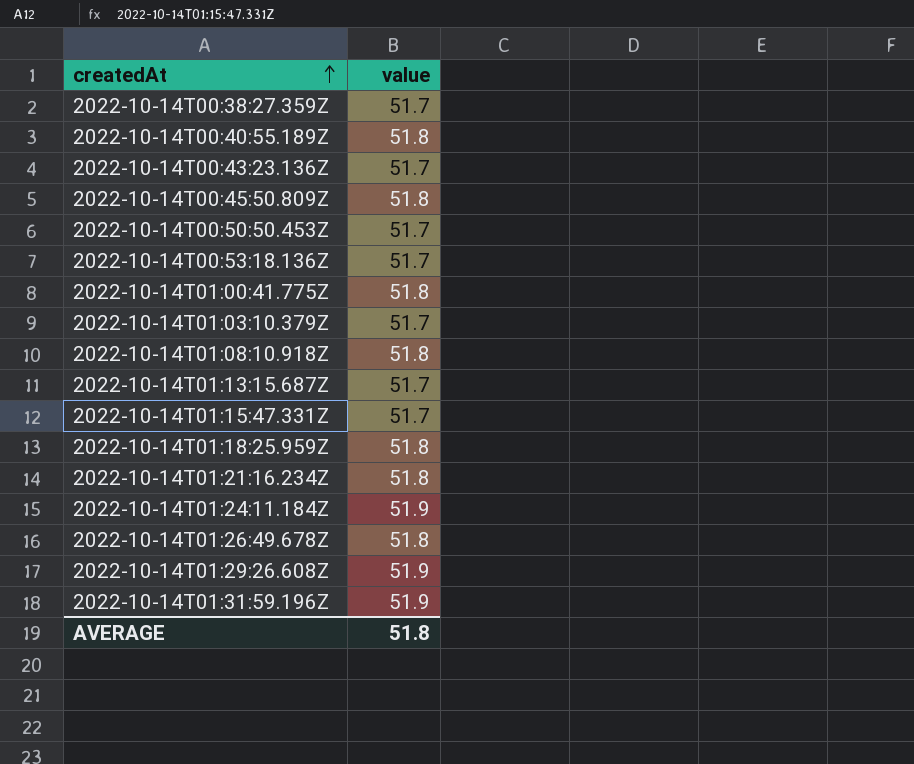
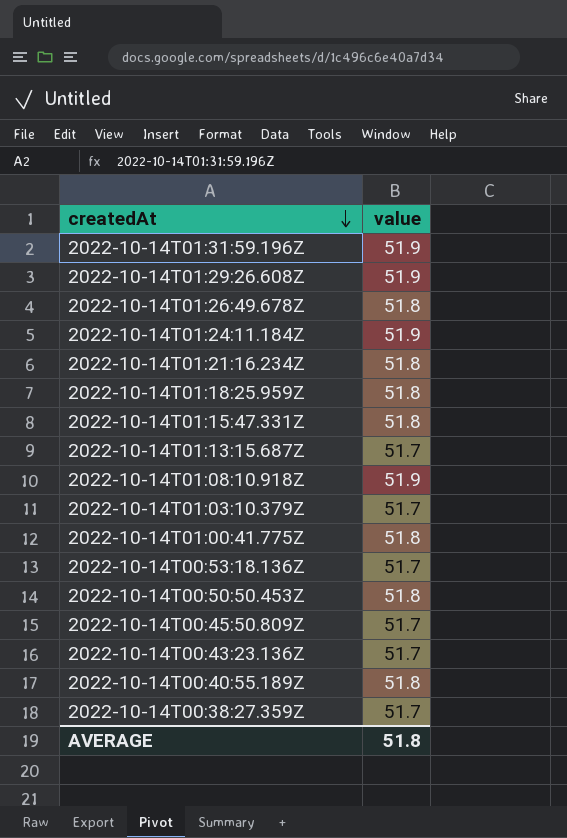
row order: createdAt ascending -> createdAt descending
2022-10-14T01:15:47.331Z | value: 51.7 -> 51.8
2022-10-14T01:08:10.918Z | value: 51.8 -> 51.9
2022-10-14T00:50:50.453Z | value: 51.7 -> 51.8
2022-10-14T00:45:50.809Z | value: 51.8 -> 51.7

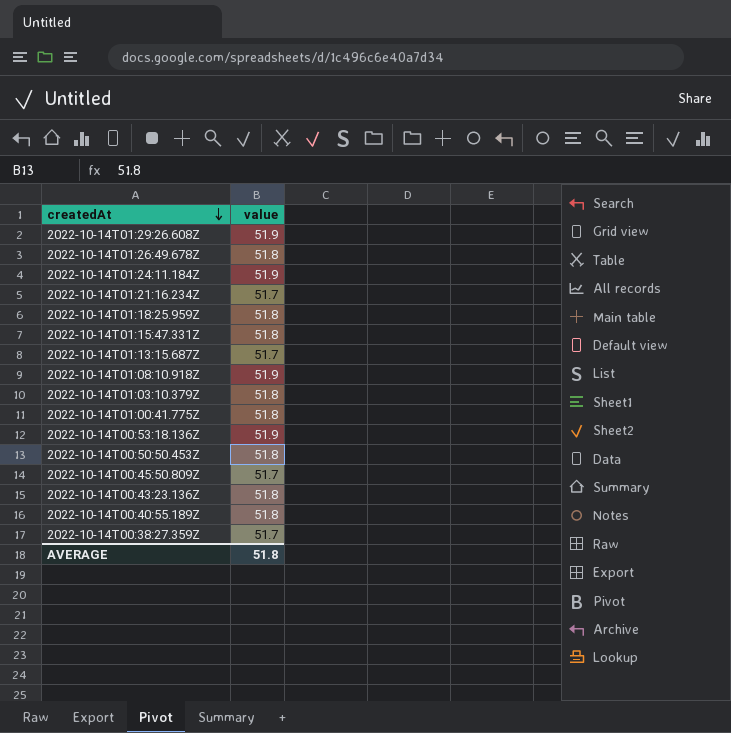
row 2022-10-14T01:31:59.196Z: 51.9 -> none
2022-10-14T01:21:16.234Z | value: 51.8 -> 51.7
2022-10-14T01:03:10.379Z | value: 51.7 -> 51.8
2022-10-14T00:53:18.136Z | value: 51.7 -> 51.9
2022-10-14T00:43:23.136Z | value: 51.7 -> 51.8

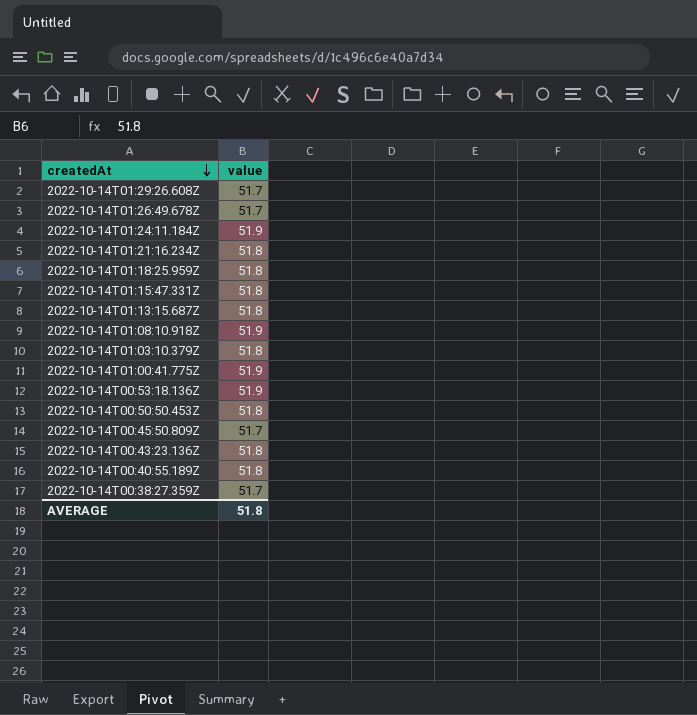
2022-10-14T01:29:26.608Z | value: 51.9 -> 51.7
2022-10-14T01:26:49.678Z | value: 51.8 -> 51.7
2022-10-14T01:21:16.234Z | value: 51.7 -> 51.8
2022-10-14T01:13:15.687Z | value: 51.7 -> 51.8
2022-10-14T01:00:41.775Z | value: 51.8 -> 51.9

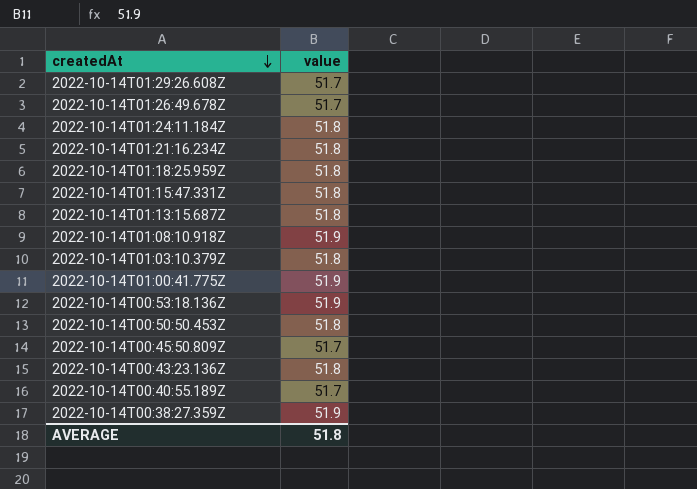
2022-10-14T01:24:11.184Z | value: 51.9 -> 51.8
2022-10-14T00:40:55.189Z | value: 51.8 -> 51.7
2022-10-14T00:38:27.359Z | value: 51.7 -> 51.9

